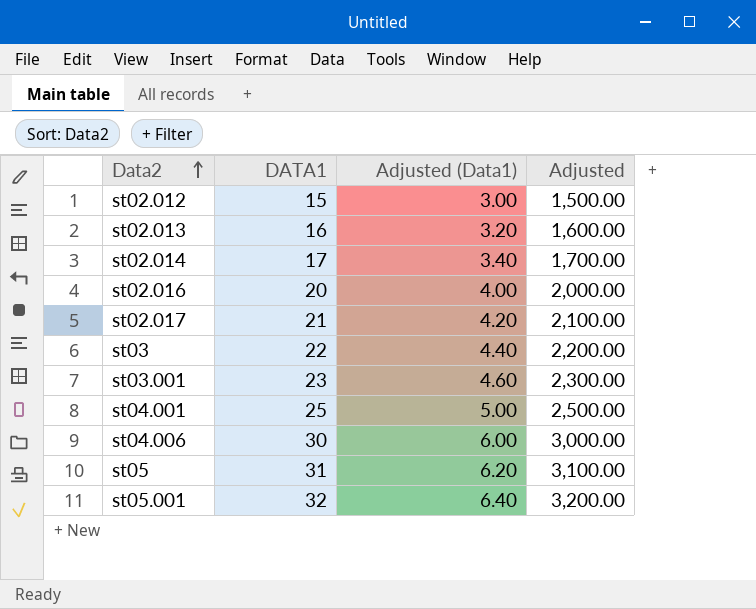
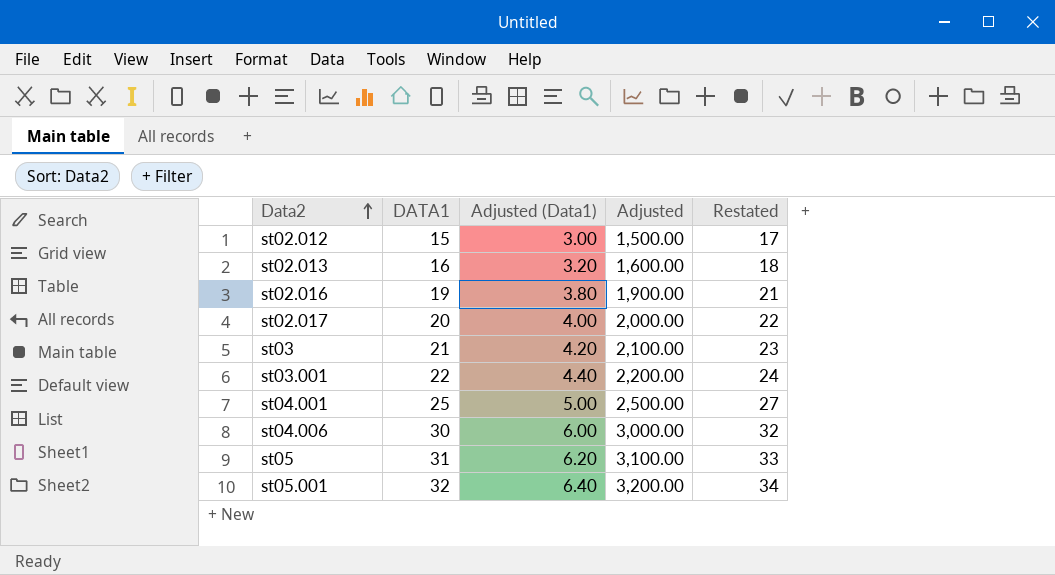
column Restated | formula: none -> [DATA1] + 2
row st02.014: 17 | 3.40 | 1,700.00 -> none
st02.016 | DATA1: 20 -> 19
st02.016 | Adjusted (Data1): 4.00 -> 3.80
st02.016 | Adjusted: 2,000.00 -> 1,900.00
st02.017 | DATA1: 21 -> 20
st02.017 | Adjusted (Data1): 4.20 -> 4.00
st02.017 | Adjusted: 2,100.00 -> 2,000.00
st03 | DATA1: 22 -> 21
st03 | Adjusted (Data1): 4.40 -> 4.20
st03 | Adjusted: 2,200.00 -> 2,100.00
st03.001 | DATA1: 23 -> 22
st03.001 | Adjusted (Data1): 4.60 -> 4.40
st03.001 | Adjusted: 2,300.00 -> 2,200.00

